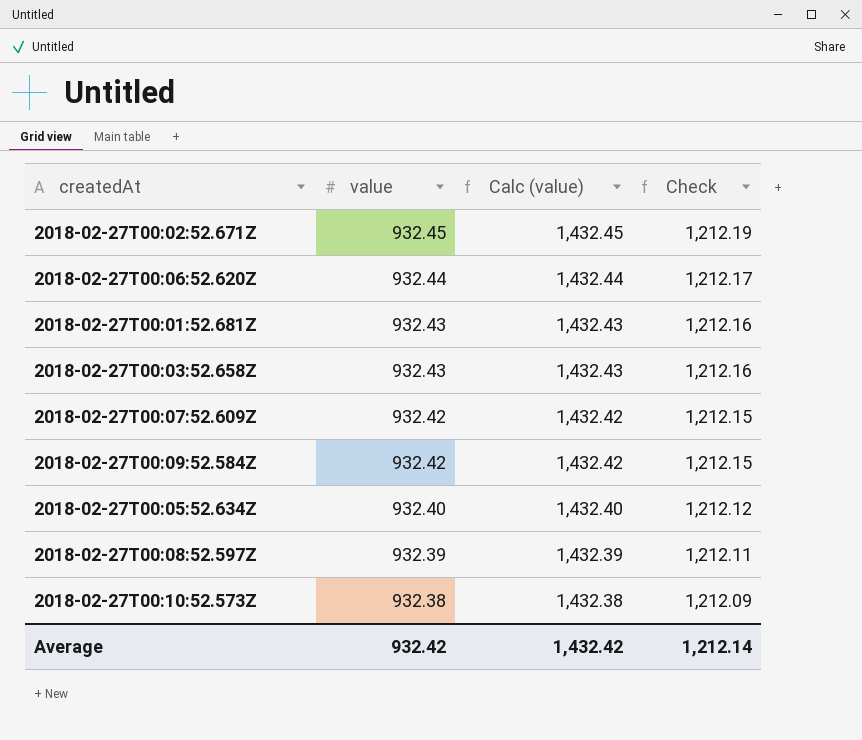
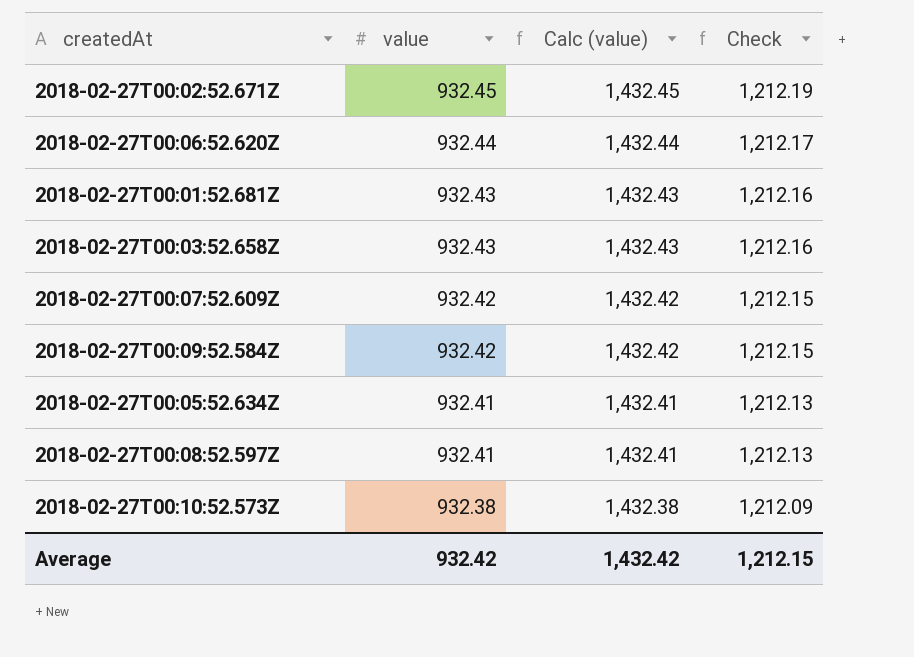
2018-02-27T00:05:52.634Z | value: 932.40 -> 932.41
2018-02-27T00:05:52.634Z | Calc (value): 1,432.40 -> 1,432.41
2018-02-27T00:05:52.634Z | Check: 1,212.12 -> 1,212.13
2018-02-27T00:08:52.597Z | value: 932.39 -> 932.41
2018-02-27T00:08:52.597Z | Calc (value): 1,432.39 -> 1,432.41
2018-02-27T00:08:52.597Z | Check: 1,212.11 -> 1,212.13
Average | Check: 1,212.14 -> 1,212.15

